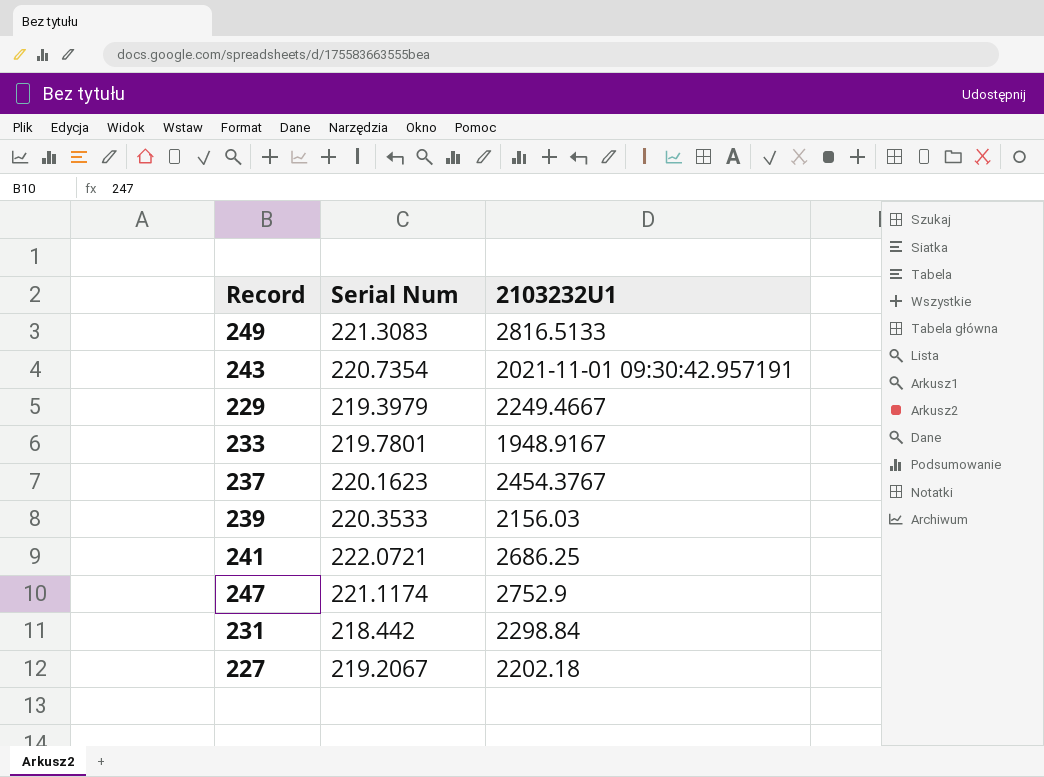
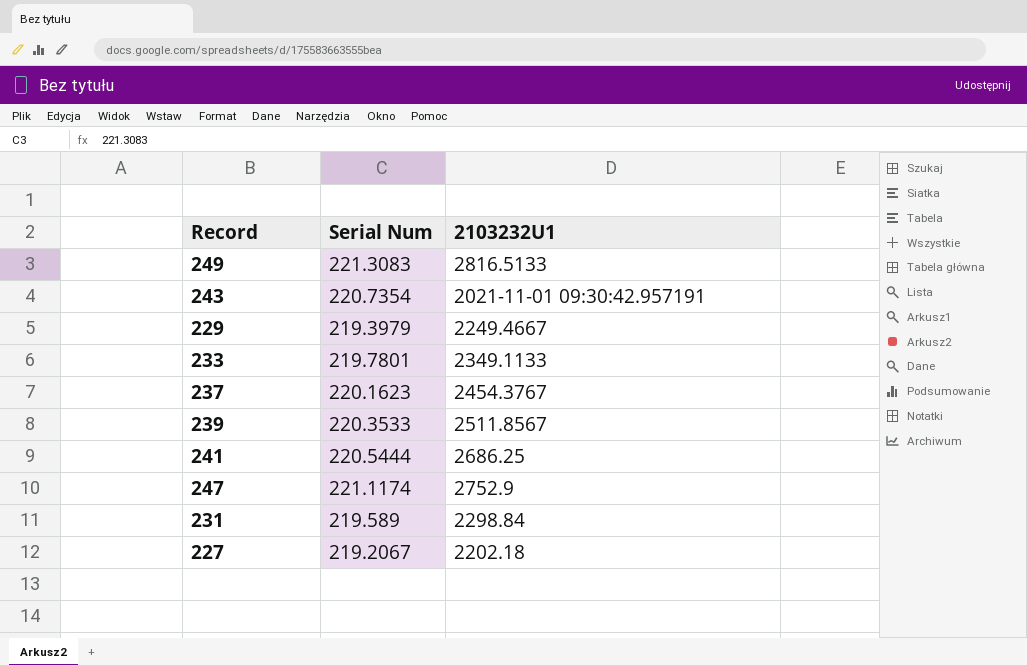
233 | 2103232U1: 1948.9167 -> 2349.1133
239 | 2103232U1: 2156.03 -> 2511.8567
241 | Serial Num: 222.0721 -> 220.5444
231 | Serial Num: 218.442 -> 219.589

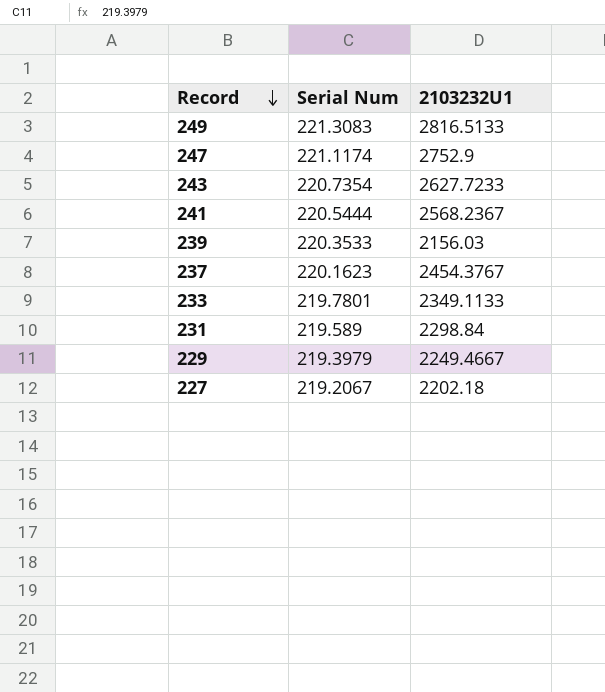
row order: none -> Record descending
243 | 2103232U1: 2021-11-01 09:30:42.957191 -> 2627.7233
241 | 2103232U1: 2686.25 -> 2568.2367
239 | 2103232U1: 2511.8567 -> 2156.03

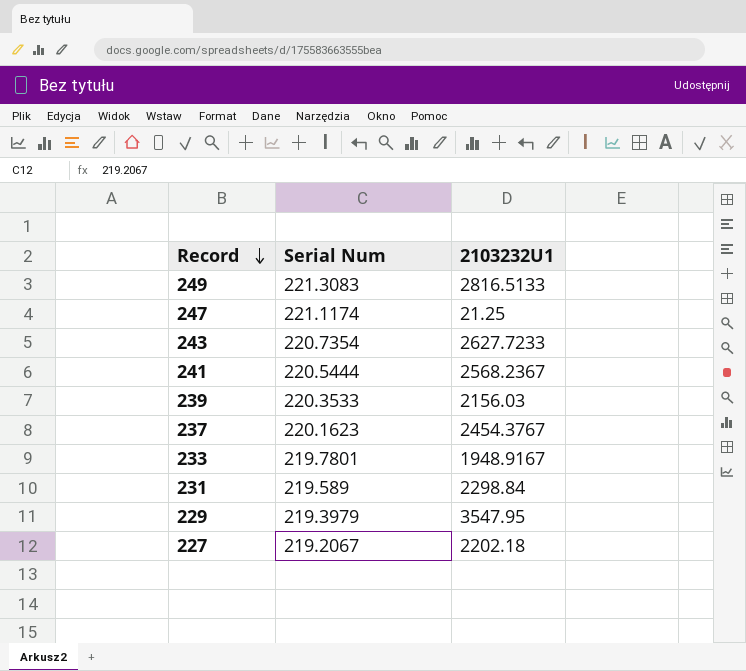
247 | 2103232U1: 2752.9 -> 21.25
233 | 2103232U1: 2349.1133 -> 1948.9167
229 | 2103232U1: 2249.4667 -> 3547.95

